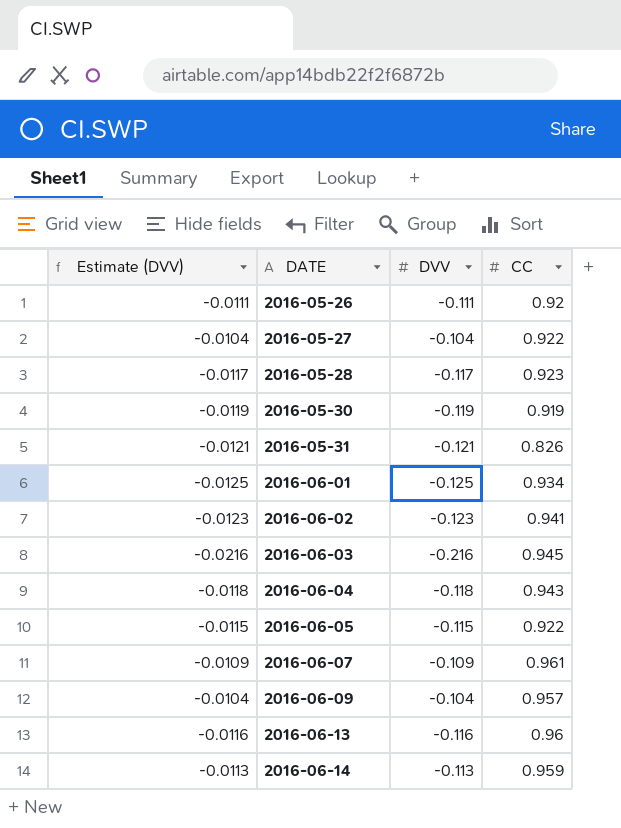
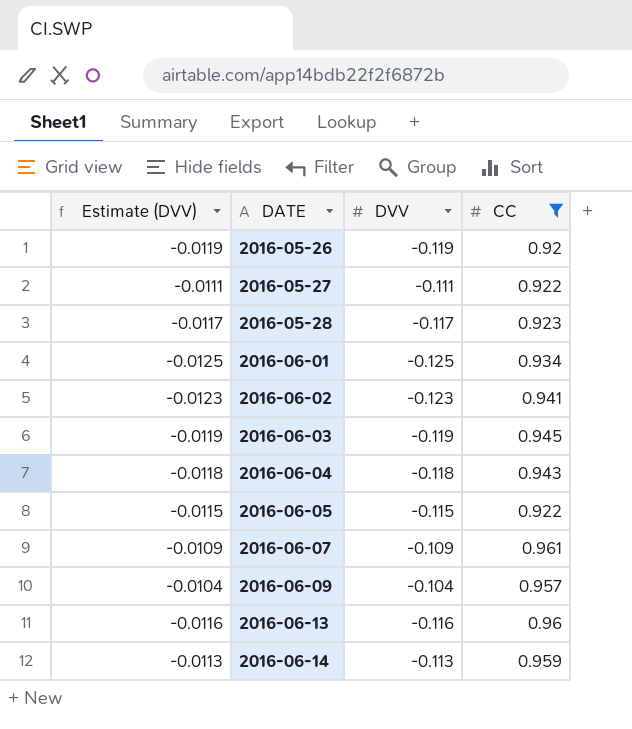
filter: none -> CC >= 0.92
2016-05-26 | Estimate (DVV): -0.0111 -> -0.0119
2016-05-26 | DVV: -0.111 -> -0.119
2016-05-27 | Estimate (DVV): -0.0104 -> -0.0111
2016-05-27 | DVV: -0.104 -> -0.111
2016-06-03 | Estimate (DVV): -0.0216 -> -0.0119
2016-06-03 | DVV: -0.216 -> -0.119

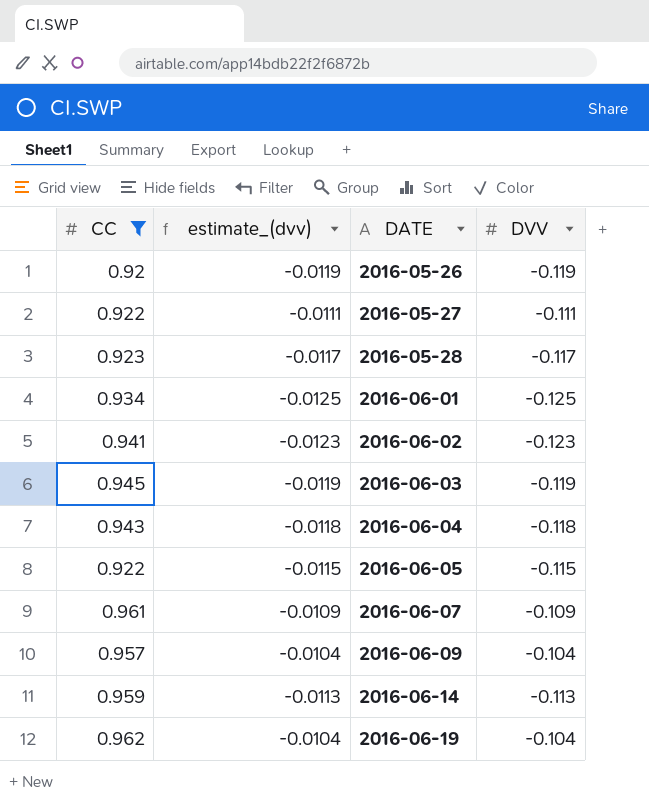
column CC | position: 4 -> 1
column name: Estimate (DVV) -> estimate_(dvv)
row 2016-06-13: -0.0116 | -0.116 | 0.96 -> none
row 2016-06-19: none -> 0.962 | -0.0104 | -0.104

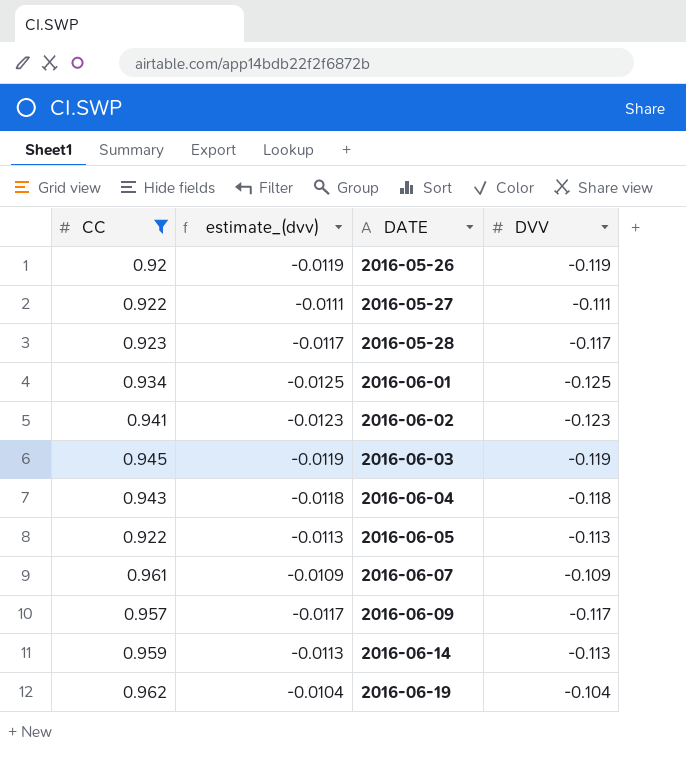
2016-06-05 | estimate_(dvv): -0.0115 -> -0.0113
2016-06-05 | DVV: -0.115 -> -0.113
2016-06-09 | estimate_(dvv): -0.0104 -> -0.0117
2016-06-09 | DVV: -0.104 -> -0.117

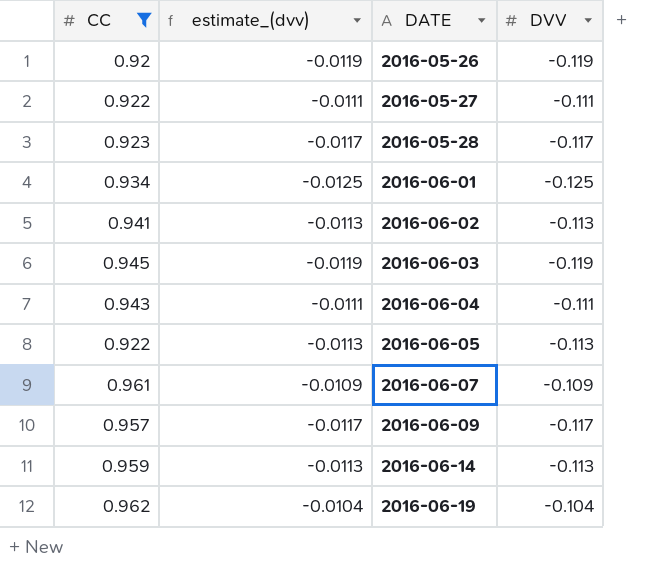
2016-06-02 | estimate_(dvv): -0.0123 -> -0.0113
2016-06-02 | DVV: -0.123 -> -0.113
2016-06-04 | estimate_(dvv): -0.0118 -> -0.0111
2016-06-04 | DVV: -0.118 -> -0.111

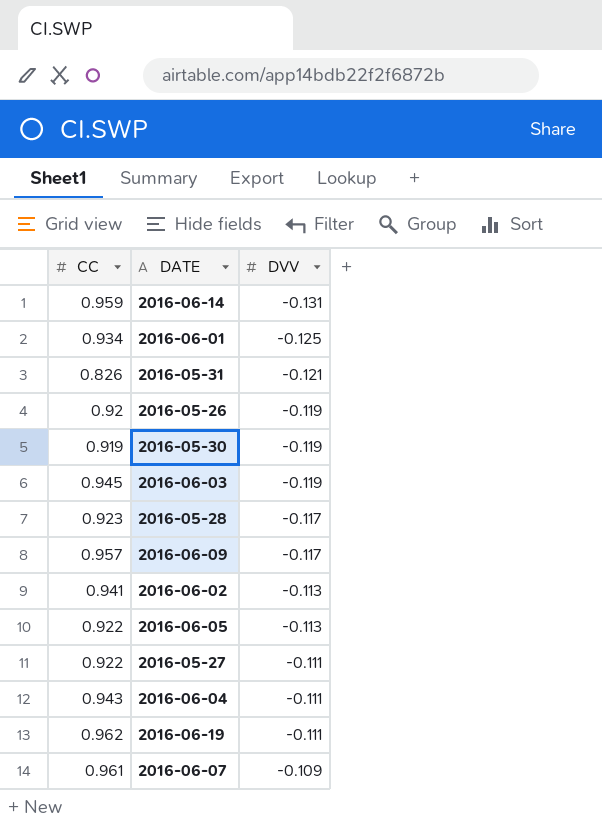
filter: CC >= 0.92 -> none
row order: DATE ascending -> DVV ascending
column estimate_(dvv) | formula: [DVV] * 0.1 -> none
2016-06-14 | DVV: -0.113 -> -0.131
2016-06-19 | DVV: -0.104 -> -0.111

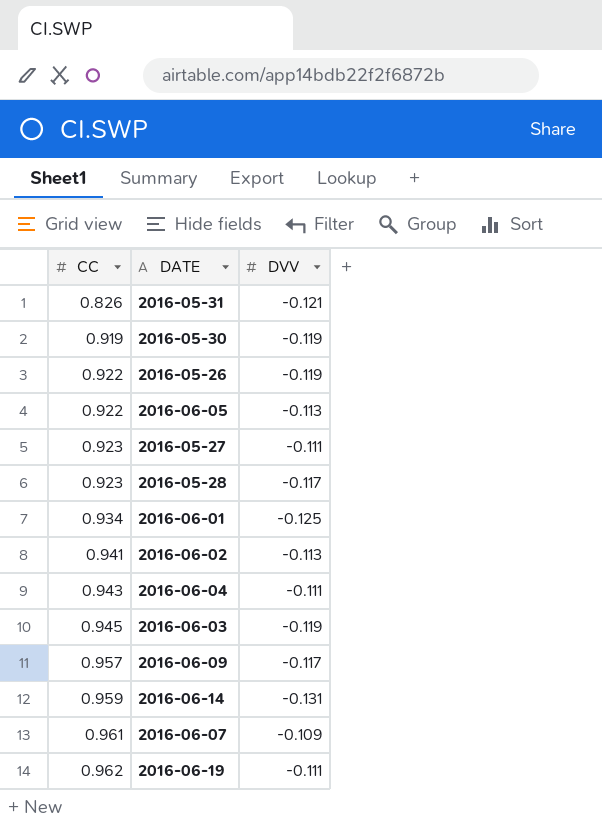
row order: DVV ascending -> CC ascending
2016-05-26 | CC: 0.92 -> 0.922
2016-05-27 | CC: 0.922 -> 0.923

